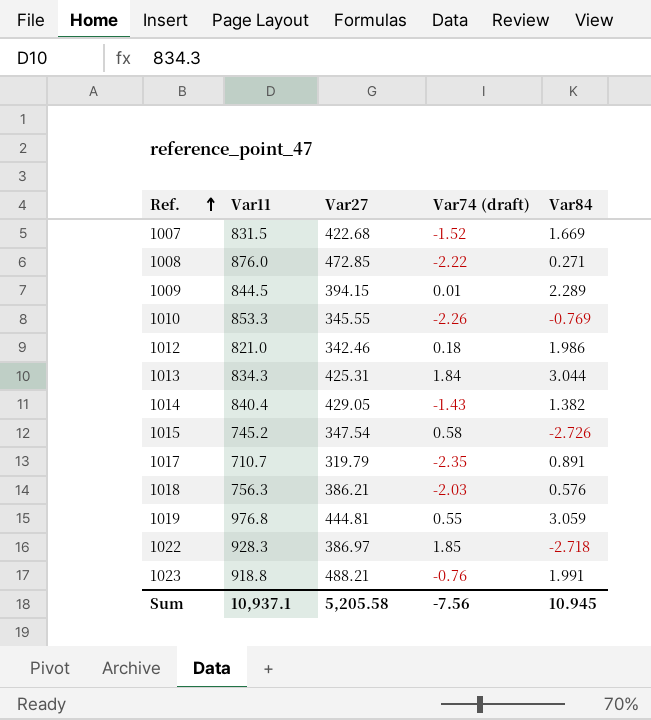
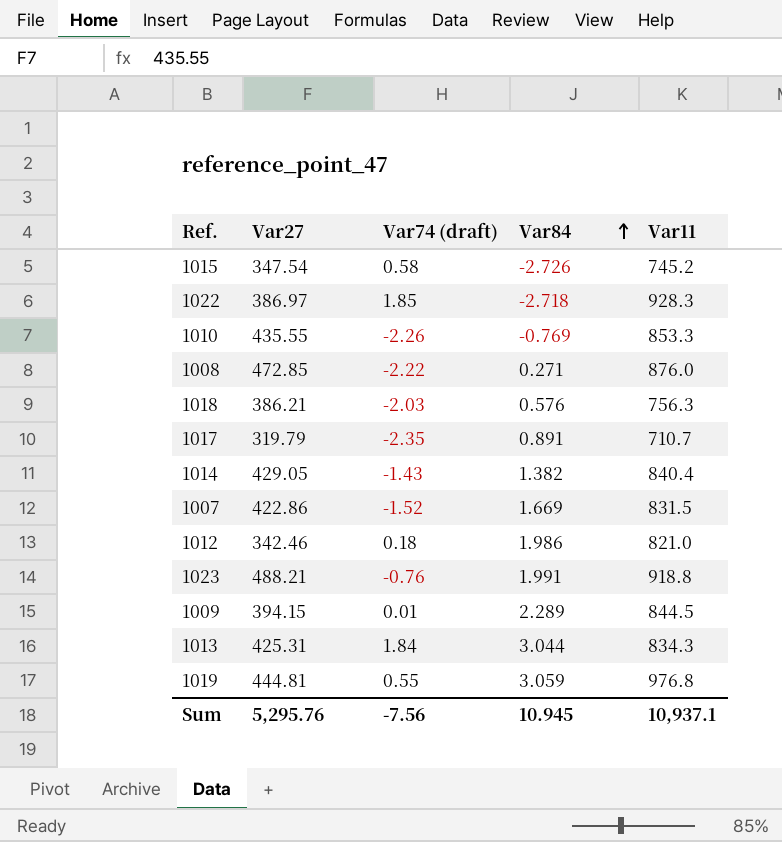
row order: Ref. ascending -> Var84 ascending
column Var11 | position: 2 -> 5
1010 | Var27: 345.55 -> 435.55
1007 | Var27: 422.68 -> 422.86
Sum | Var27: 5,205.58 -> 5,295.76

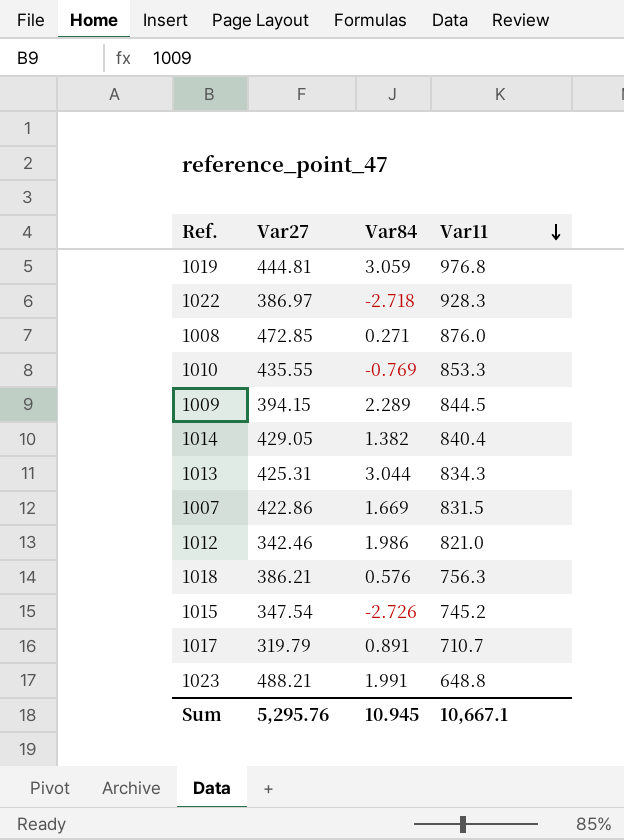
row order: Var84 ascending -> Var11 descending
column Var74 (draft) | position: 3 -> none
1023 | Var11: 918.8 -> 648.8
Sum | Var11: 10,937.1 -> 10,667.1

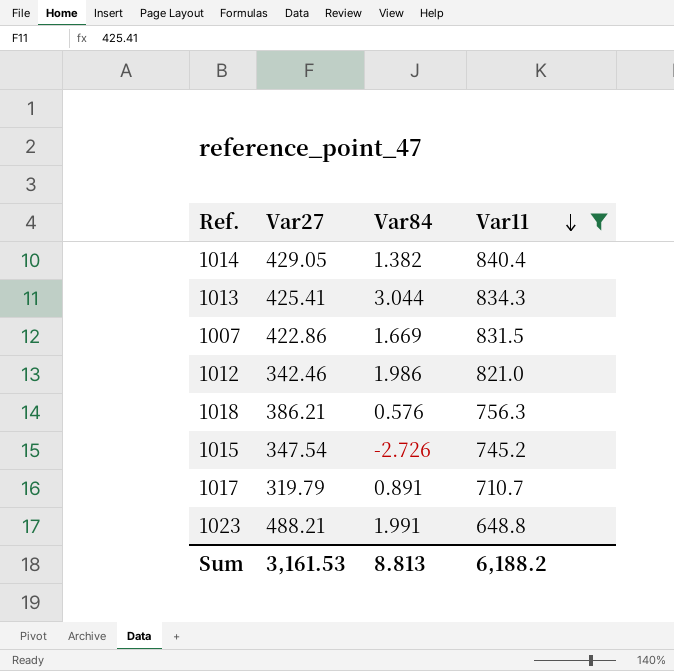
filter: none -> Var11 <= 840.4
1013 | Var27: 425.31 -> 425.41
Sum | Var27: 5,295.76 -> 3,161.53
Sum | Var84: 10.945 -> 8.813
Sum | Var11: 10,667.1 -> 6,188.2

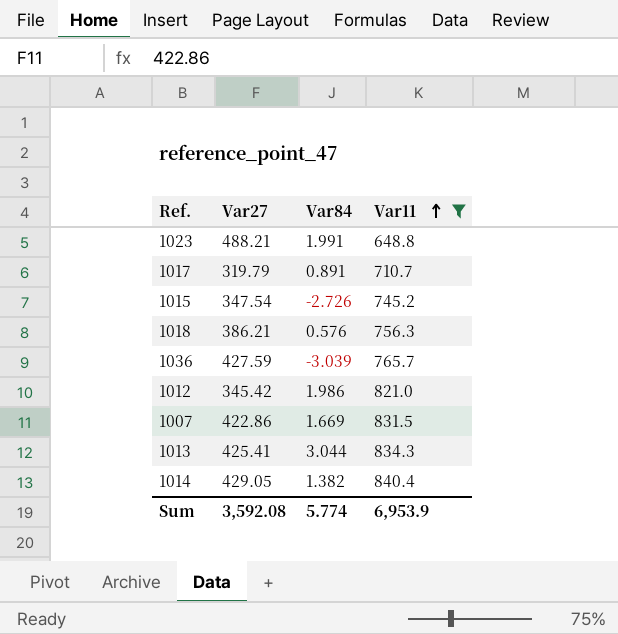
row order: Var11 descending -> Var11 ascending
row 1036: none -> 427.59 | -3.039 | 765.7
1012 | Var27: 342.46 -> 345.42
Sum | Var27: 3,161.53 -> 3,592.08
Sum | Var84: 8.813 -> 5.774
Sum | Var11: 6,188.2 -> 6,953.9

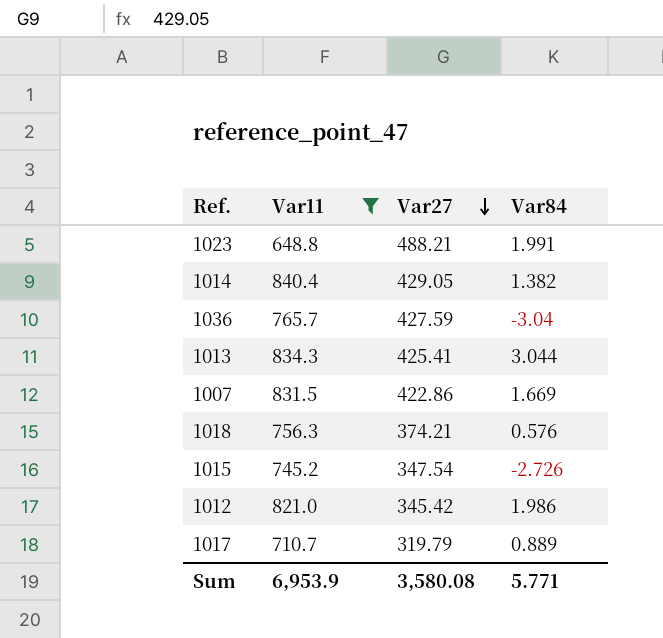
row order: Var11 ascending -> Var27 descending
column Var11 | position: 4 -> 2
1036 | Var84: -3.039 -> -3.04
1018 | Var27: 386.21 -> 374.21
1017 | Var84: 0.891 -> 0.889
Sum | Var27: 3,592.08 -> 3,580.08
Sum | Var84: 5.774 -> 5.771

